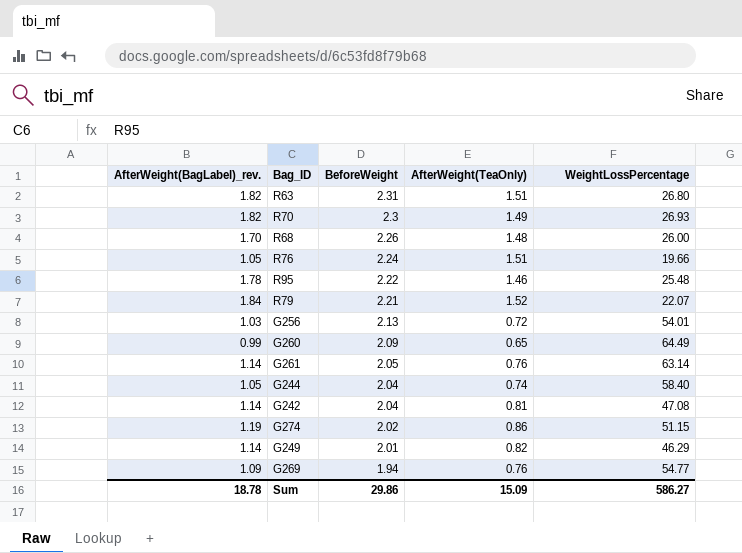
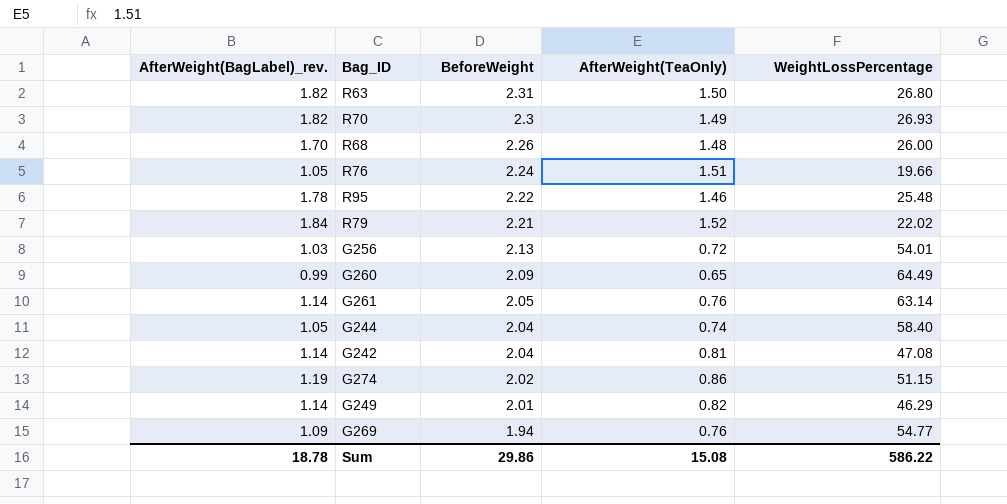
R63 | AfterWeight(TeaOnly): 1.51 -> 1.50
R79 | WeightLossPercentage: 22.07 -> 22.02
Sum | AfterWeight(TeaOnly): 15.09 -> 15.08
Sum | WeightLossPercentage: 586.27 -> 586.22

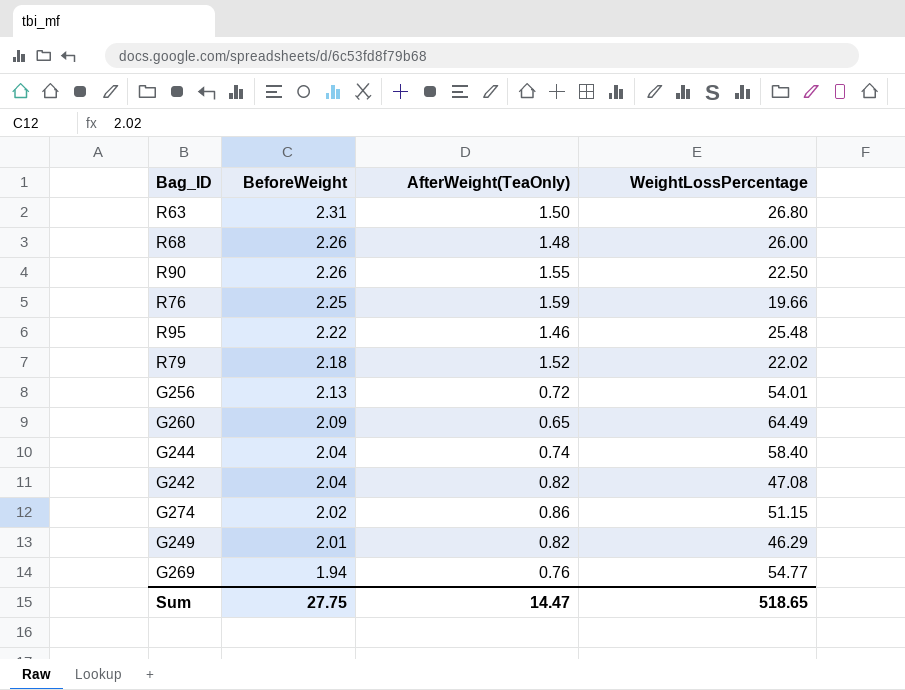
column AfterWeight(BagLabel)_rev. | position: 1 -> none
row R70: 1.82 | 2.3 | 1.49 | 26.93 -> none
row G261: 1.14 | 2.05 | 0.76 | 63.14 -> none
row R90: none -> 2.26 | 1.55 | 22.50
R76 | BeforeWeight: 2.24 -> 2.25
R76 | AfterWeight(TeaOnly): 1.51 -> 1.59
R79 | BeforeWeight: 2.21 -> 2.18
G242 | AfterWeight(TeaOnly): 0.81 -> 0.82
Sum | BeforeWeight: 29.86 -> 27.75
Sum | AfterWeight(TeaOnly): 15.08 -> 14.47
Sum | WeightLossPercentage: 586.22 -> 518.65

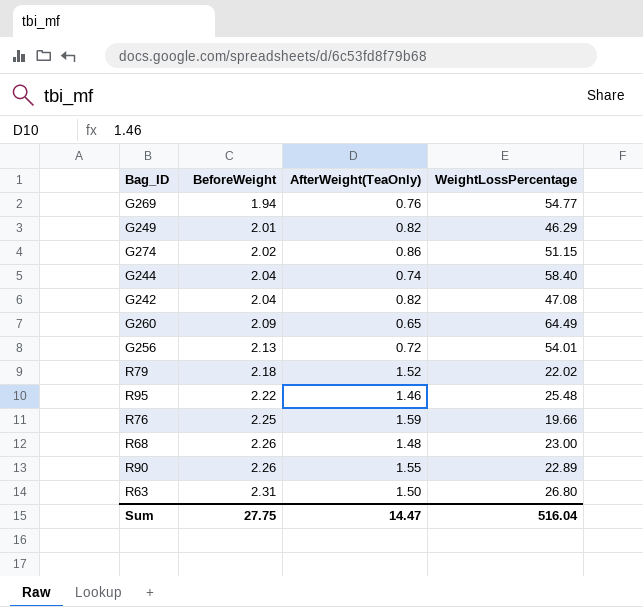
row order: BeforeWeight descending -> BeforeWeight ascending
R68 | WeightLossPercentage: 26.00 -> 23.00
R90 | WeightLossPercentage: 22.50 -> 22.89
Sum | WeightLossPercentage: 518.65 -> 516.04

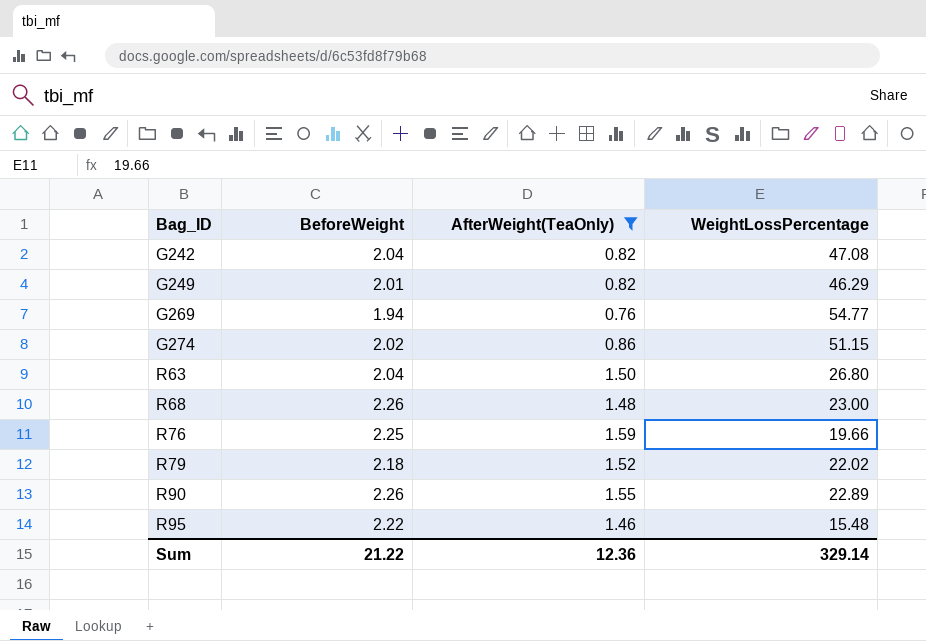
filter: none -> AfterWeight(TeaOnly) >= 0.76
row order: BeforeWeight ascending -> Bag_ID ascending
R63 | BeforeWeight: 2.31 -> 2.04
R95 | WeightLossPercentage: 25.48 -> 15.48
Sum | BeforeWeight: 27.75 -> 21.22
Sum | AfterWeight(TeaOnly): 14.47 -> 12.36
Sum | WeightLossPercentage: 516.04 -> 329.14

